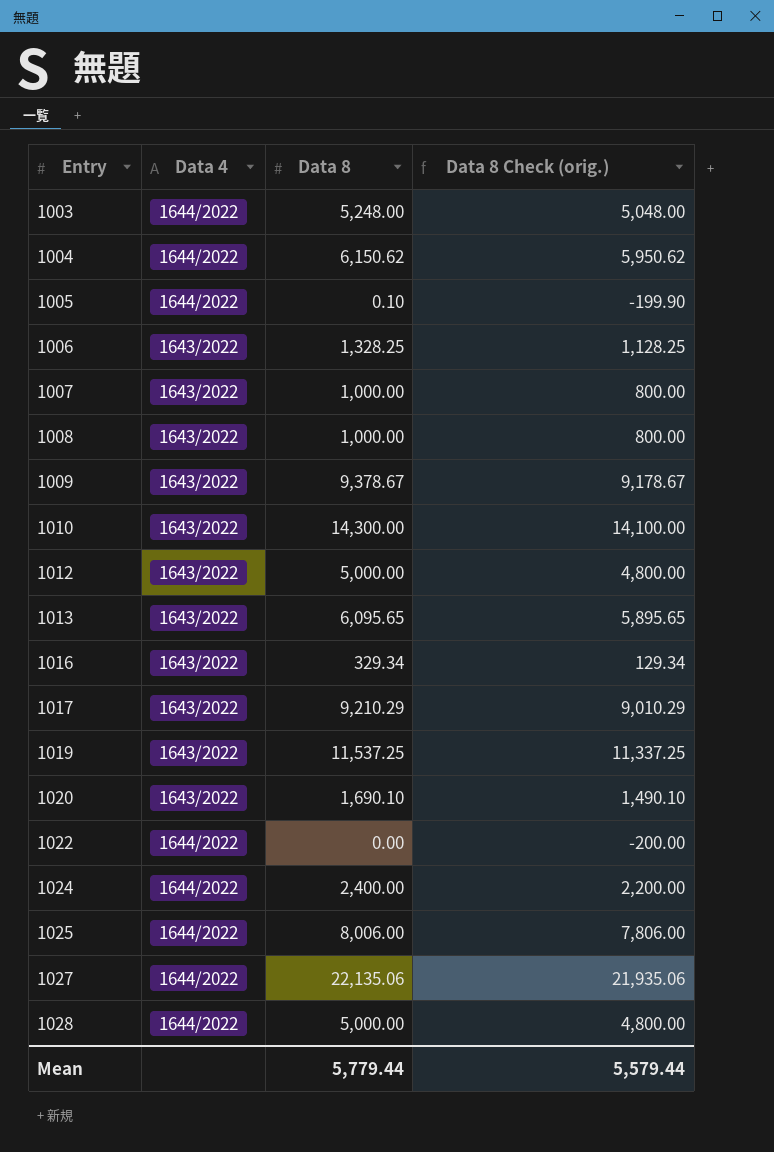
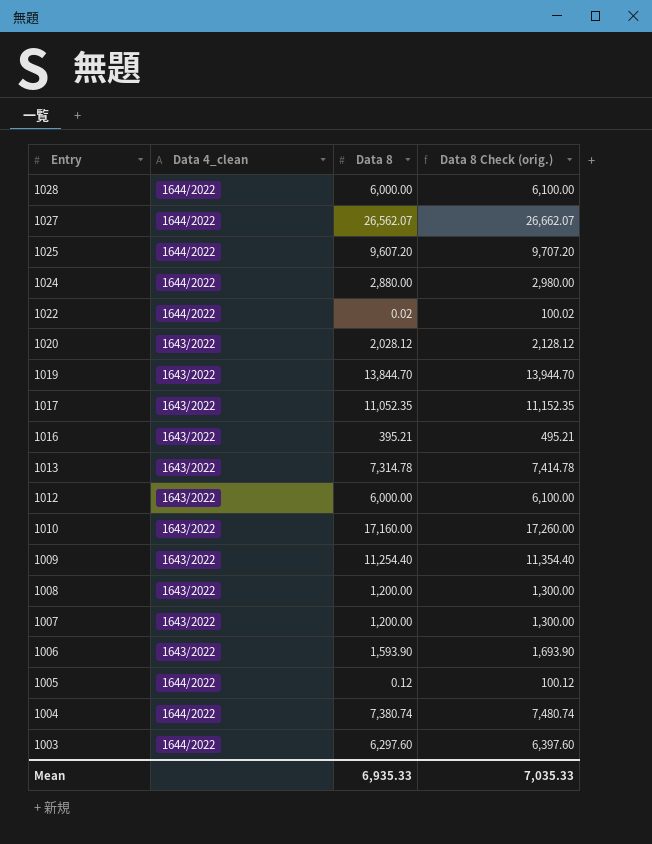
row order: Entry ascending -> Entry descending
column name: Data 4 -> Data 4_clean
column Data 8 Check (orig.) | formula: [Data 8] - 200 -> [Data 8] + 100
1028 | Data 8: 5,000.00 -> 6,000.00
1027 | Data 8: 22,135.06 -> 26,562.07
1025 | Data 8: 8,006.00 -> 9,607.20
1024 | Data 8: 2,400.00 -> 2,880.00
1022 | Data 8: 0.00 -> 0.02
1020 | Data 8: 1,690.10 -> 2,028.12
1019 | Data 8: 11,537.25 -> 13,844.70
1017 | Data 8: 9,210.29 -> 11,052.35
1016 | Data 8: 329.34 -> 395.21
1013 | Data 8: 6,095.65 -> 7,314.78
1012 | Data 8: 5,000.00 -> 6,000.00
1010 | Data 8: 14,300.00 -> 17,160.00
1009 | Data 8: 9,378.67 -> 11,254.40
1008 | Data 8: 1,000.00 -> 1,200.00
1007 | Data 8: 1,000.00 -> 1,200.00
1006 | Data 8: 1,328.25 -> 1,593.90
1005 | Data 8: 0.10 -> 0.12
1004 | Data 8: 6,150.62 -> 7,380.74
1003 | Data 8: 5,248.00 -> 6,297.60
Mean | Data 8: 5,779.44 -> 6,935.33
Mean | Data 8 Check (orig.): 5,579.44 -> 7,035.33

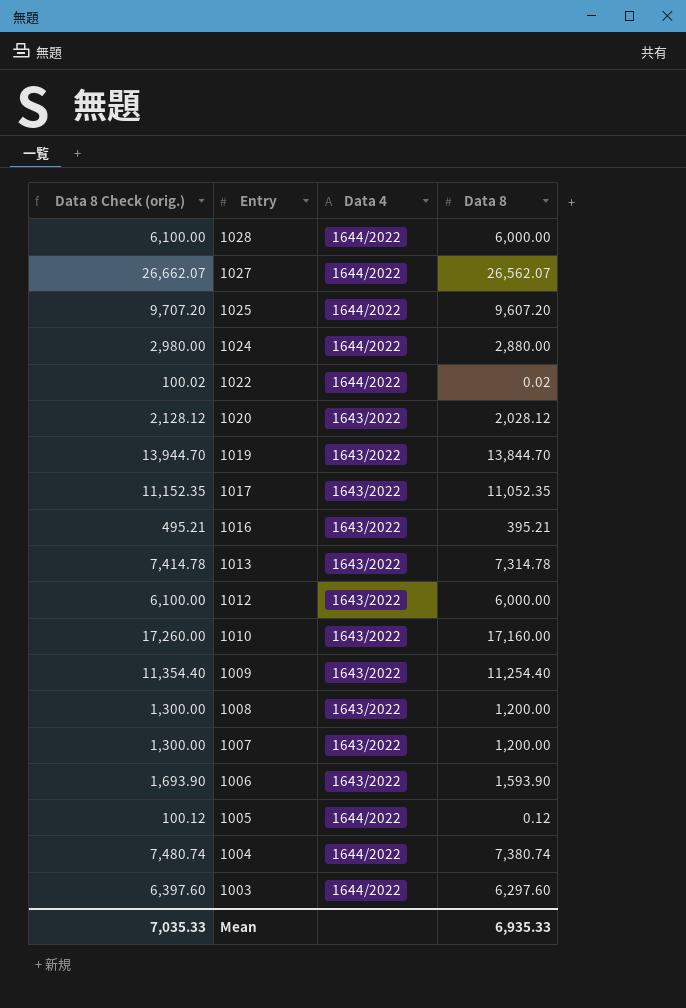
column Data 8 Check (orig.) | position: 4 -> 1
column name: Data 4_clean -> Data 4

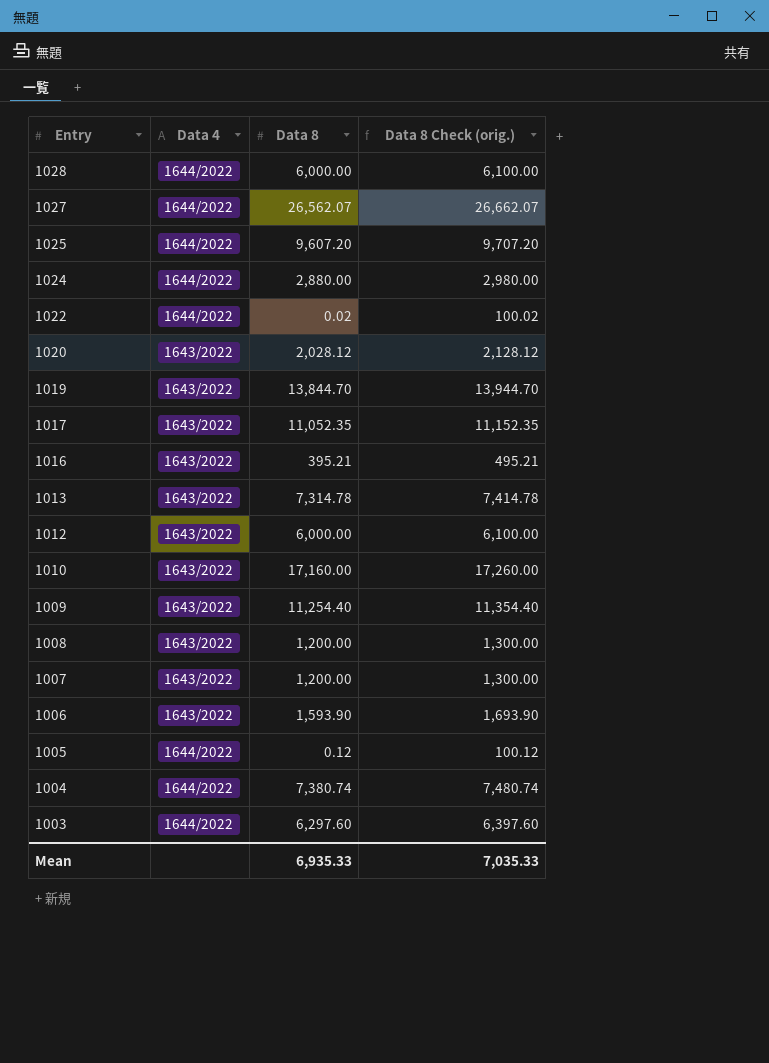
column Data 8 Check (orig.) | position: 1 -> 4

